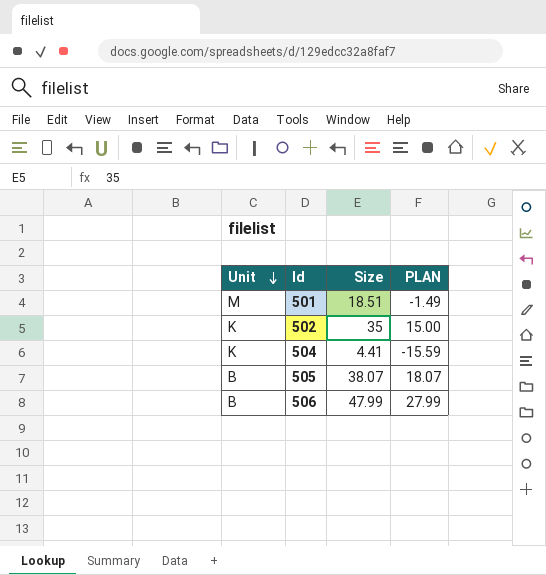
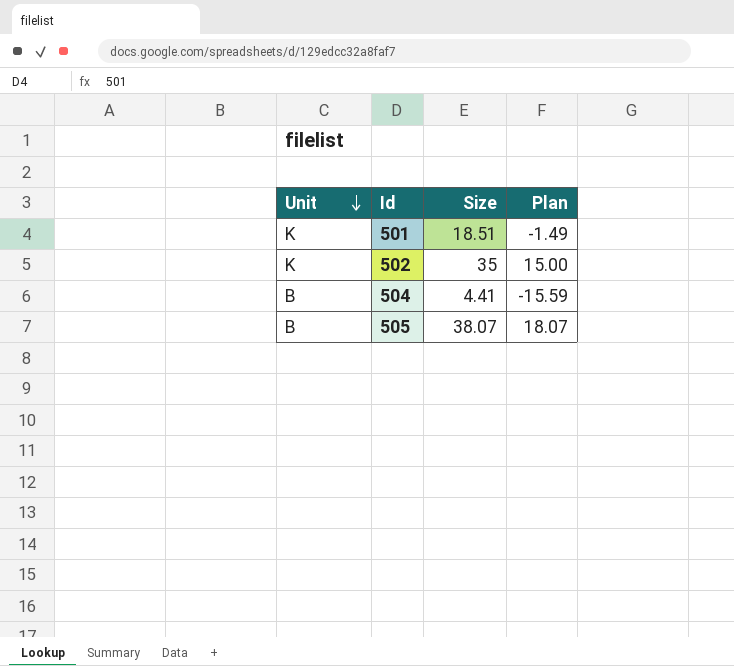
column name: PLAN -> Plan
row 506: B | 47.99 | 27.99 -> none
501 | Unit: M -> K
504 | Unit: K -> B

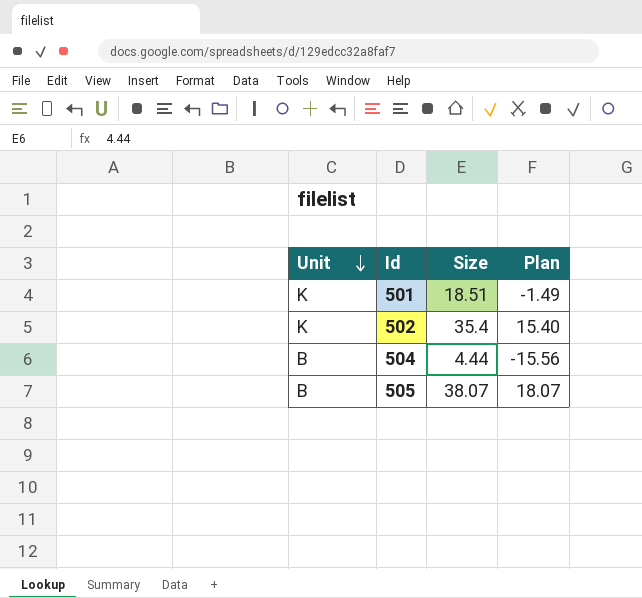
502 | Size: 35 -> 35.4
502 | Plan: 15.00 -> 15.40
504 | Size: 4.41 -> 4.44
504 | Plan: -15.59 -> -15.56

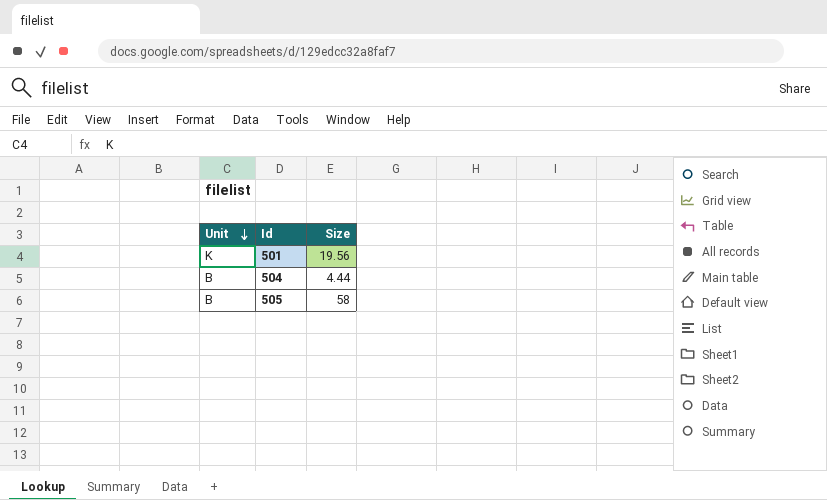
column Plan | formula: [Size] - 20 -> none
row 502: K | 35.4 | 15.40 -> none
501 | Size: 18.51 -> 19.56
505 | Size: 38.07 -> 58

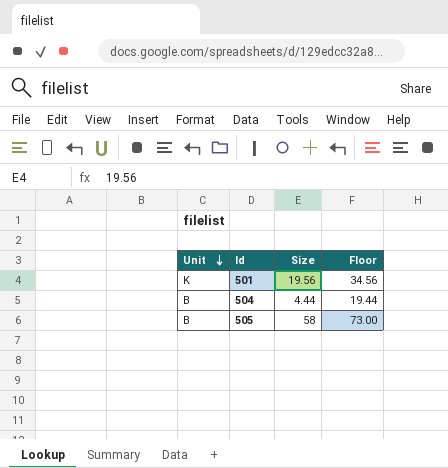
column Floor | formula: none -> [Size] + 15

